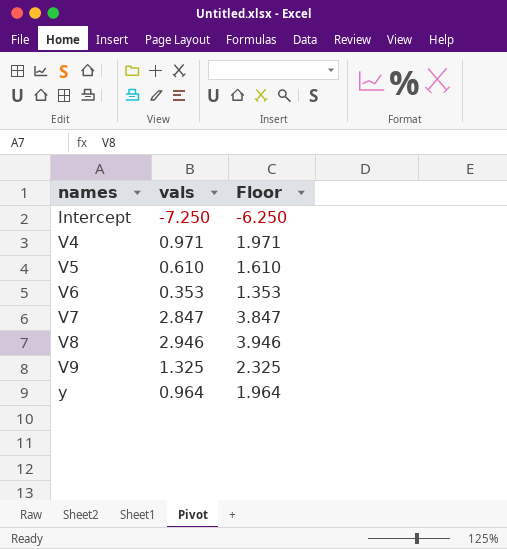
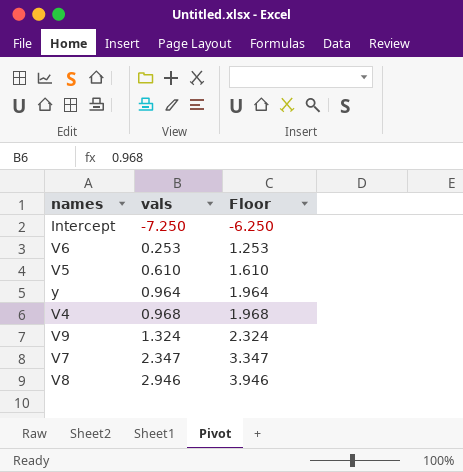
row order: names ascending -> vals ascending
V6 | vals: 0.353 -> 0.253
V6 | Floor: 1.353 -> 1.253
V4 | vals: 0.971 -> 0.968
V4 | Floor: 1.971 -> 1.968
V9 | vals: 1.325 -> 1.324
V9 | Floor: 2.325 -> 2.324
V7 | vals: 2.847 -> 2.347
V7 | Floor: 3.847 -> 3.347

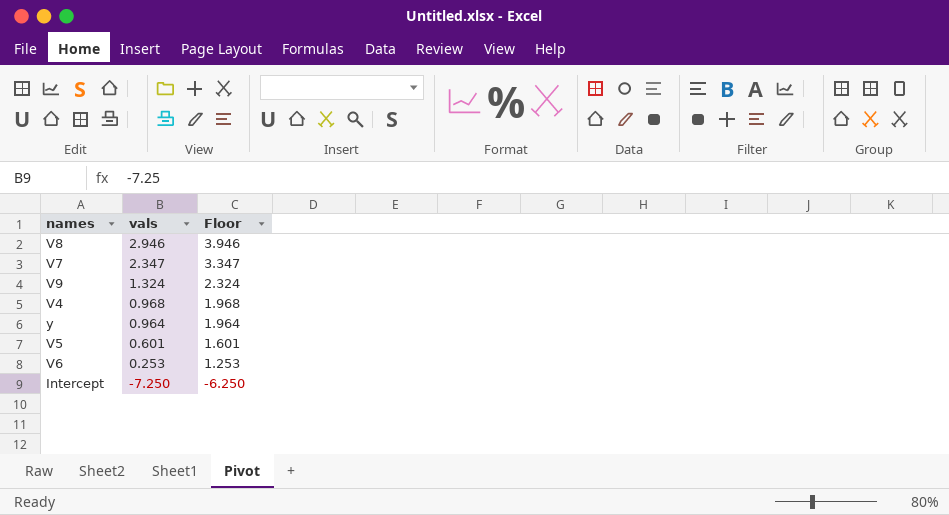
row order: vals ascending -> vals descending
V5 | vals: 0.610 -> 0.601
V5 | Floor: 1.610 -> 1.601

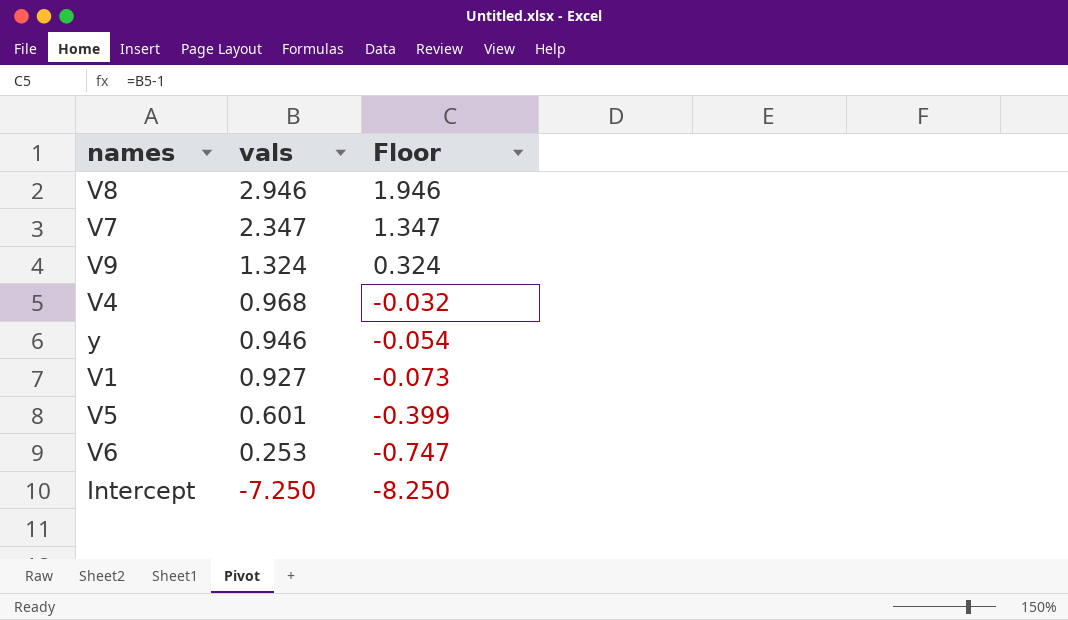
column Floor | formula: [vals] + 1 -> [vals] - 1
y | vals: 0.964 -> 0.946
row V1: none -> 0.927 | -0.073

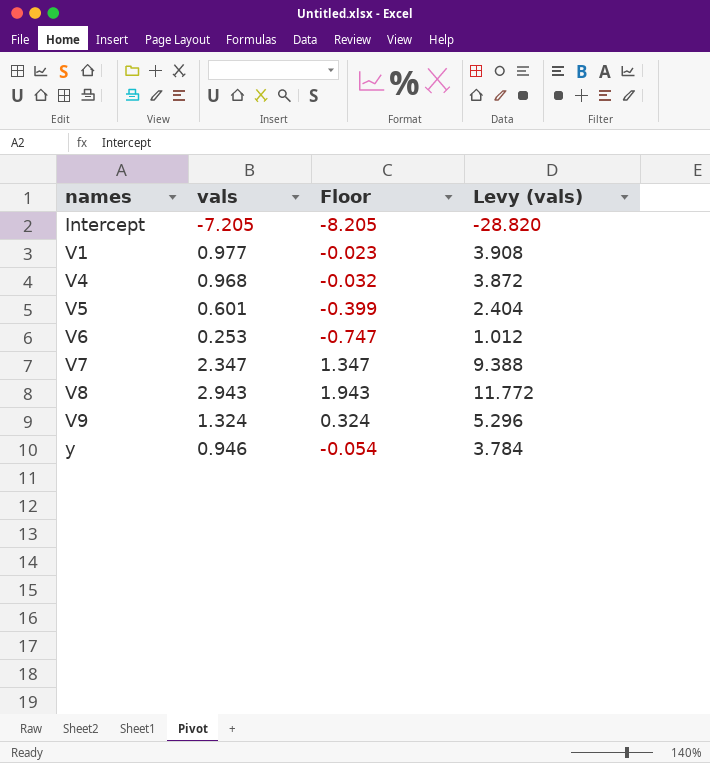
row order: vals descending -> names ascending
column Levy (vals) | formula: none -> [vals] * 4
Intercept | vals: -7.250 -> -7.205
Intercept | Floor: -8.250 -> -8.205
V1 | vals: 0.927 -> 0.977
V1 | Floor: -0.073 -> -0.023
V8 | vals: 2.946 -> 2.943
V8 | Floor: 1.946 -> 1.943

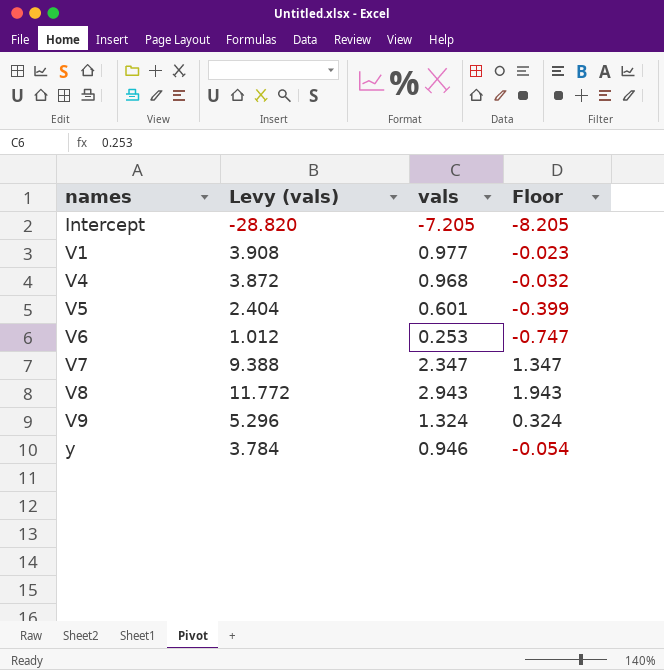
column Levy (vals) | position: 4 -> 2

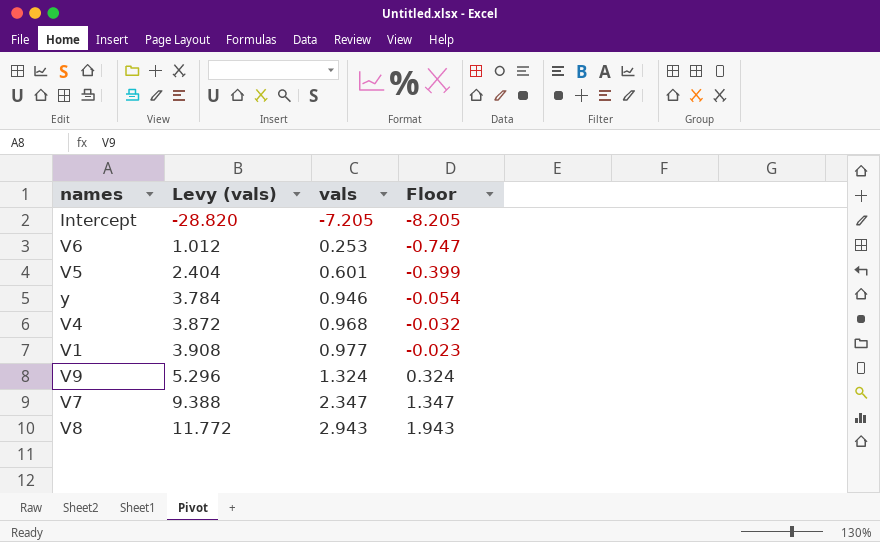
row order: names ascending -> Levy (vals) ascending

